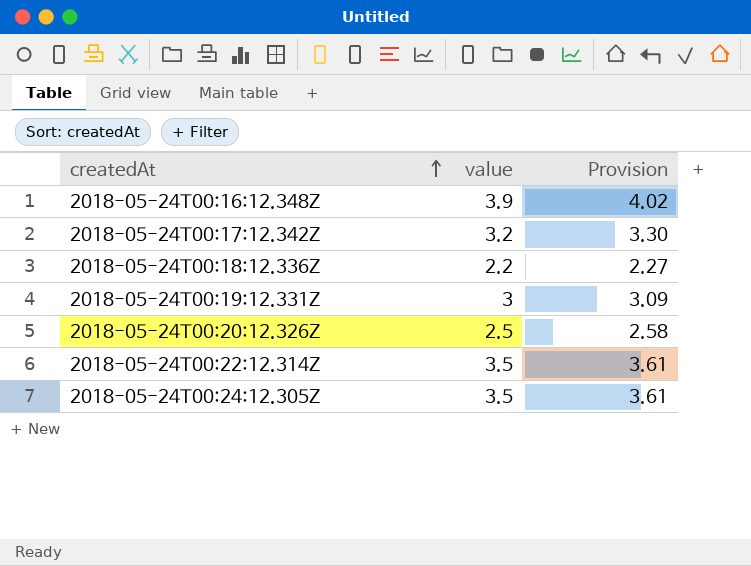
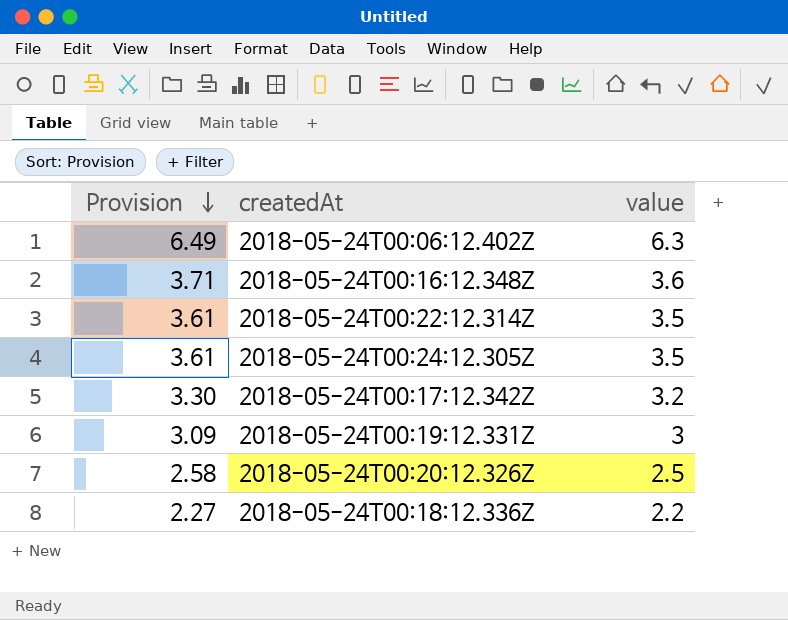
row order: createdAt ascending -> Provision descending
column Provision | position: 3 -> 1
row 2018-05-24T00:06:12.402Z: none -> 6.49 | 6.3
2018-05-24T00:16:12.348Z | Provision: 4.02 -> 3.71
2018-05-24T00:16:12.348Z | value: 3.9 -> 3.6

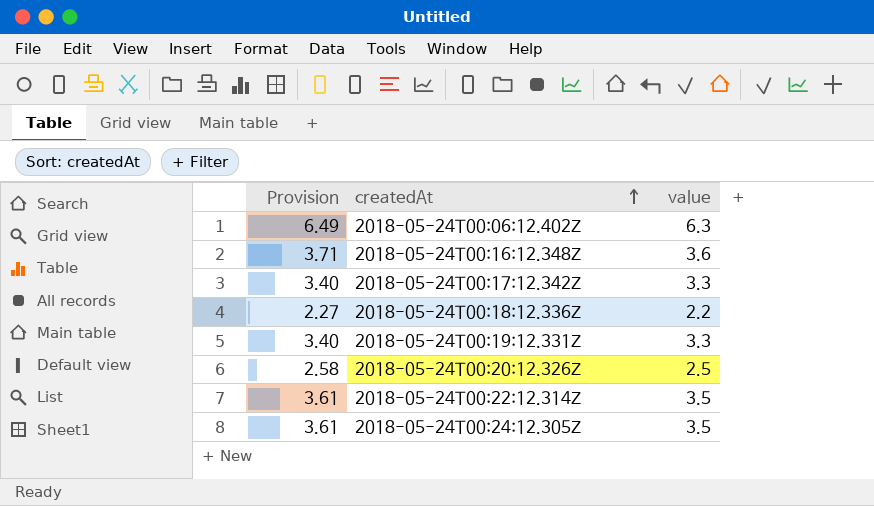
row order: Provision descending -> createdAt ascending
2018-05-24T00:17:12.342Z | Provision: 3.30 -> 3.40
2018-05-24T00:17:12.342Z | value: 3.2 -> 3.3
2018-05-24T00:19:12.331Z | Provision: 3.09 -> 3.40
2018-05-24T00:19:12.331Z | value: 3 -> 3.3

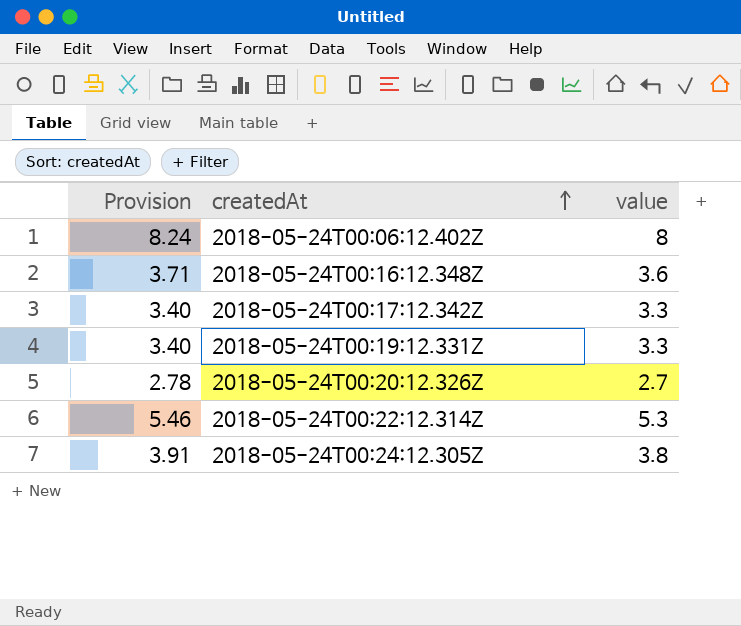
row 2018-05-24T00:18:12.336Z: 2.27 | 2.2 -> none
2018-05-24T00:06:12.402Z | Provision: 6.49 -> 8.24
2018-05-24T00:06:12.402Z | value: 6.3 -> 8
2018-05-24T00:20:12.326Z | Provision: 2.58 -> 2.78
2018-05-24T00:20:12.326Z | value: 2.5 -> 2.7
2018-05-24T00:22:12.314Z | Provision: 3.61 -> 5.46
2018-05-24T00:22:12.314Z | value: 3.5 -> 5.3
2018-05-24T00:24:12.305Z | Provision: 3.61 -> 3.91
2018-05-24T00:24:12.305Z | value: 3.5 -> 3.8

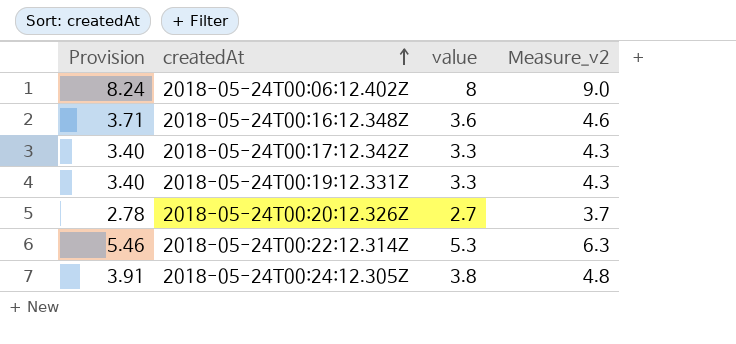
column Measure_v2 | formula: none -> [value] + 1

